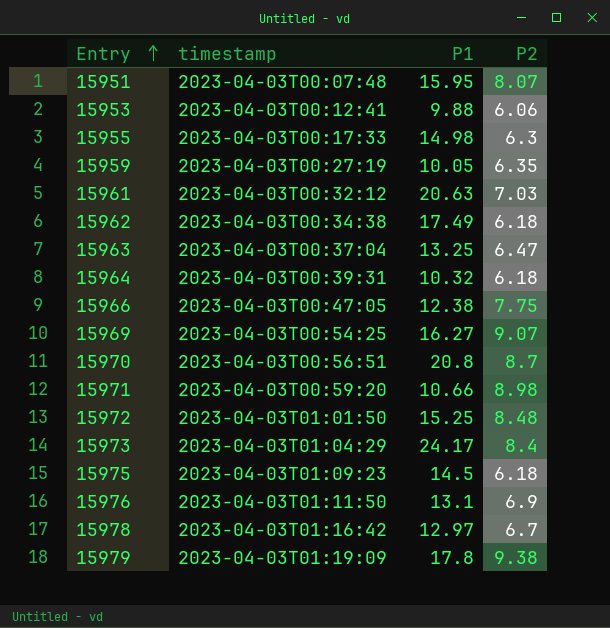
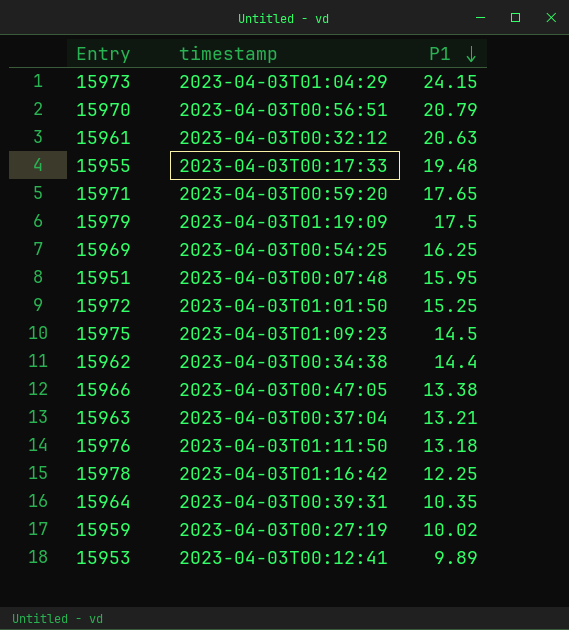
row order: Entry ascending -> P1 descending
column P2 | position: 4 -> none
15973 | P1: 24.17 -> 24.15
15970 | P1: 20.8 -> 20.79
15955 | P1: 14.98 -> 19.48
15971 | P1: 10.66 -> 17.65
15979 | P1: 17.8 -> 17.5
15969 | P1: 16.27 -> 16.25
15962 | P1: 17.49 -> 14.4
15966 | P1: 12.38 -> 13.38
15963 | P1: 13.25 -> 13.21
15976 | P1: 13.1 -> 13.18
15978 | P1: 12.97 -> 12.25
15964 | P1: 10.32 -> 10.35
15959 | P1: 10.05 -> 10.02
15953 | P1: 9.88 -> 9.89

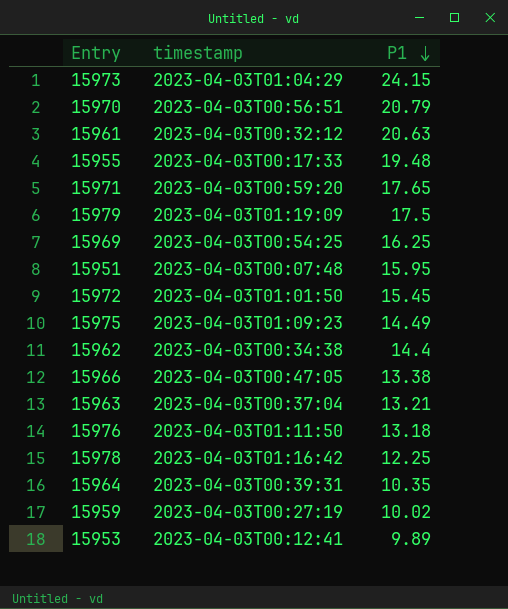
15972 | P1: 15.25 -> 15.45
15975 | P1: 14.5 -> 14.49

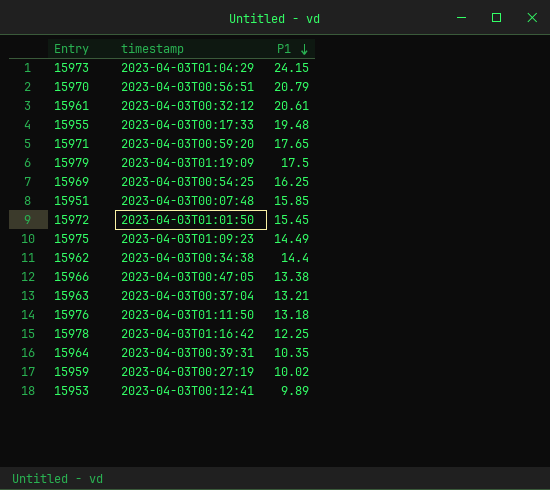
15961 | P1: 20.63 -> 20.61
15951 | P1: 15.95 -> 15.85

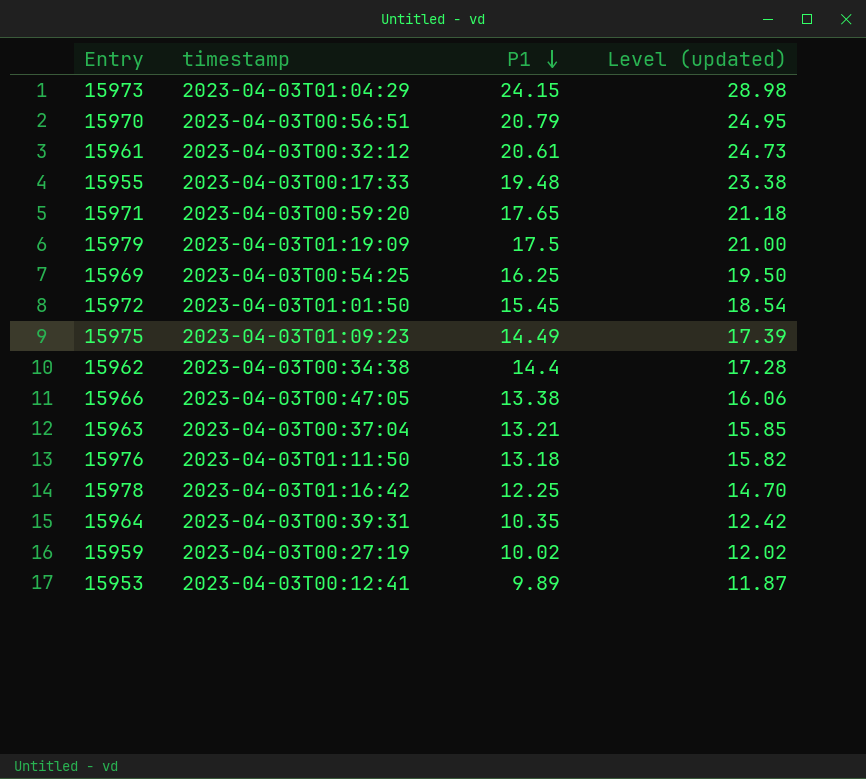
column Level (updated) | formula: none -> [P1] * 1.2
row 15951: 2023-04-03T00:07:48 | 15.85 -> none

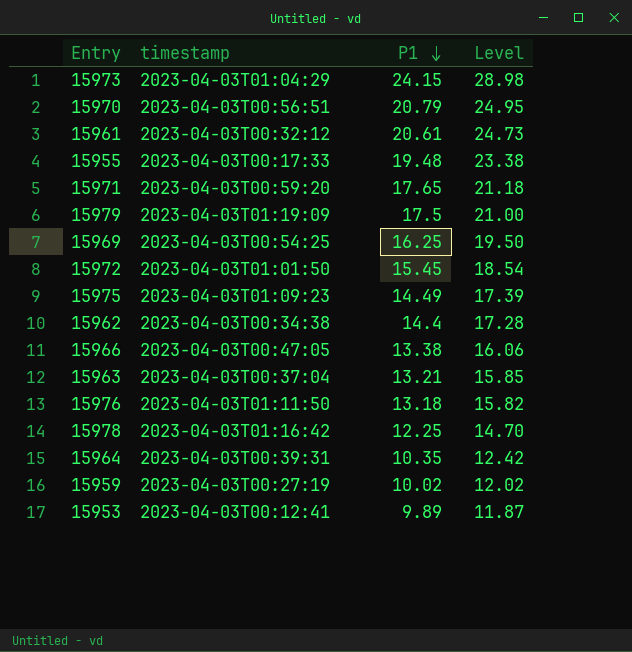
column name: Level (updated) -> Level

